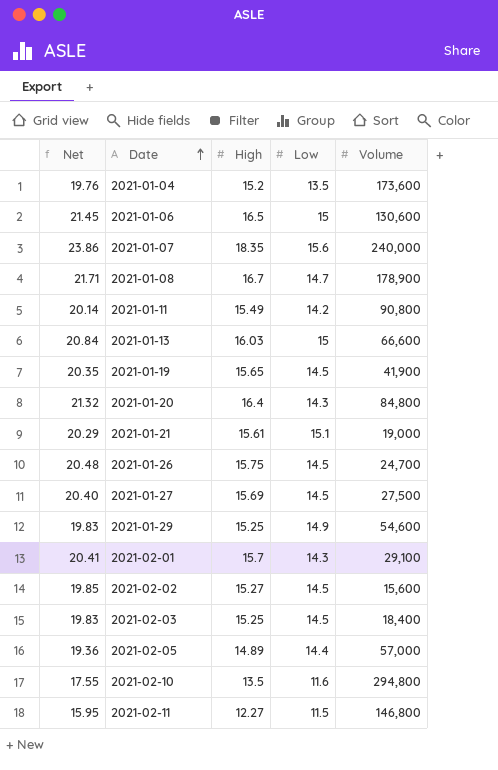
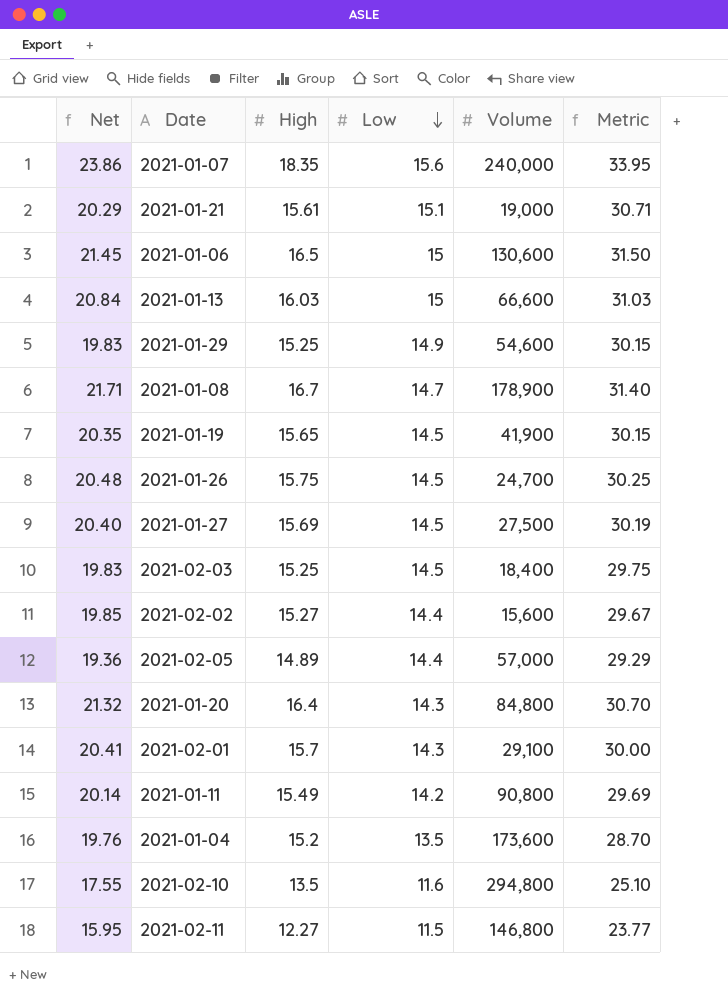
row order: Date ascending -> Low descending
column Metric | formula: none -> [High] + [Low]
2021-02-02 | Low: 14.5 -> 14.4

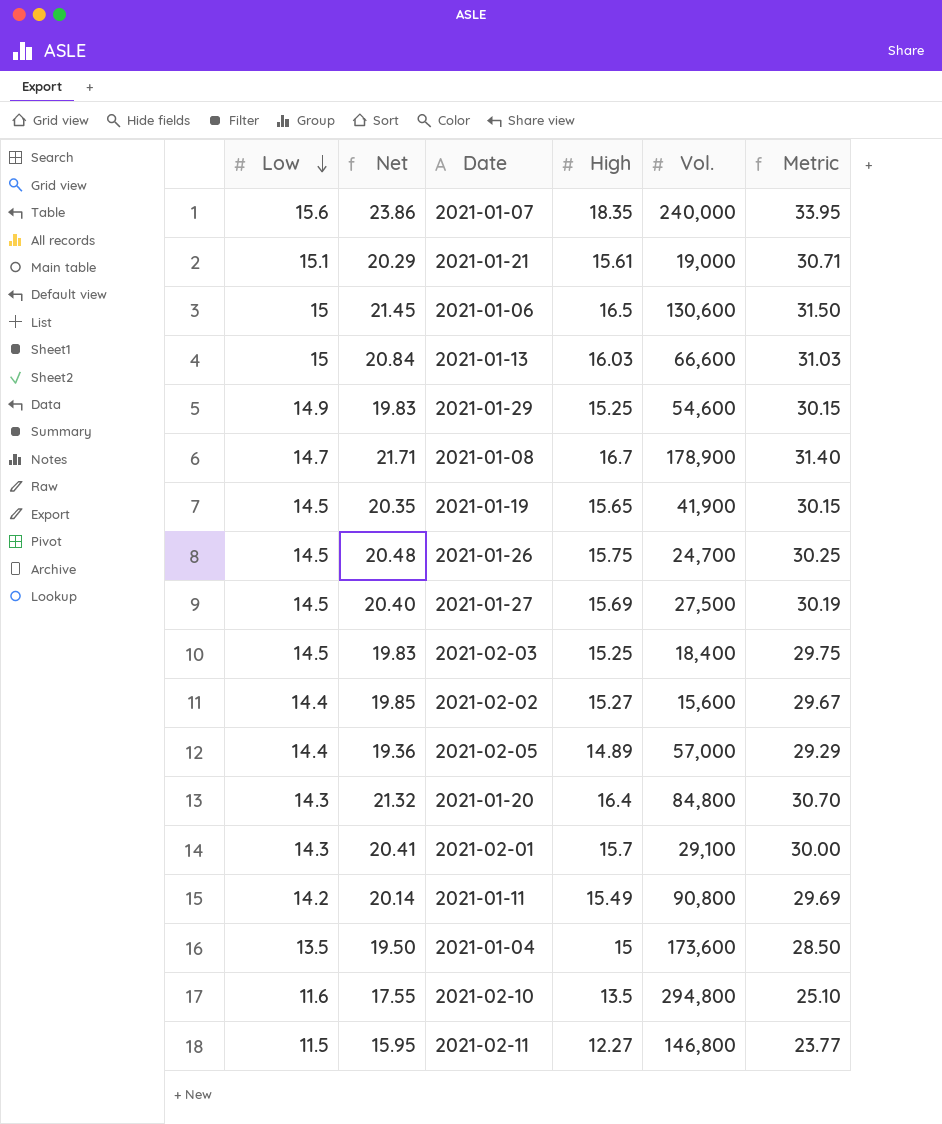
column Low | position: 4 -> 1
column name: Volume -> Vol.
2021-01-04 | Net: 19.76 -> 19.50
2021-01-04 | High: 15.2 -> 15
2021-01-04 | Metric: 28.70 -> 28.50

